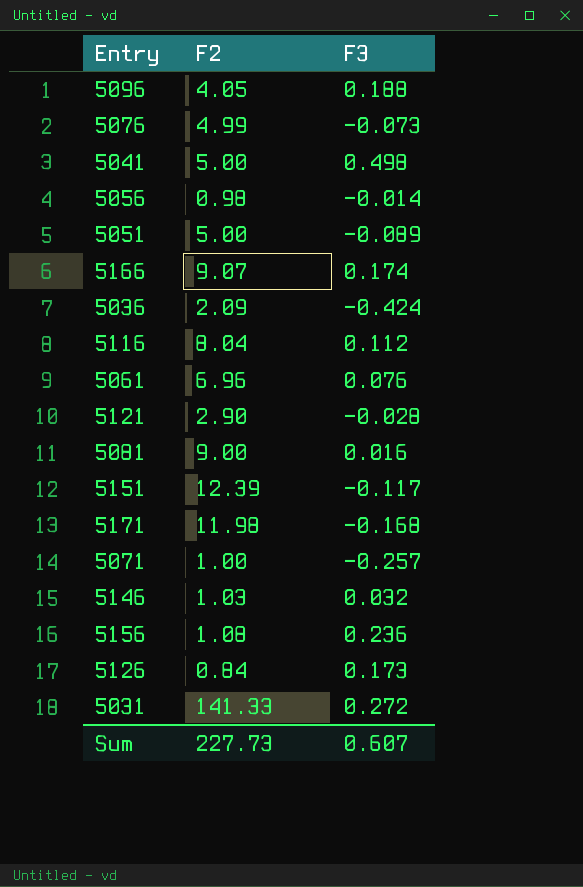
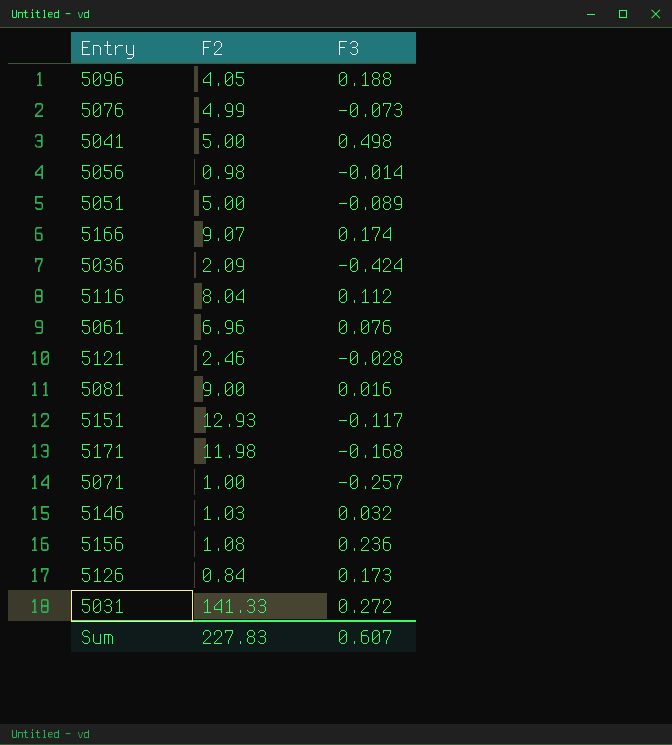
5121 | F2: 2.90 -> 2.46
5151 | F2: 12.39 -> 12.93
Sum | F2: 227.73 -> 227.83

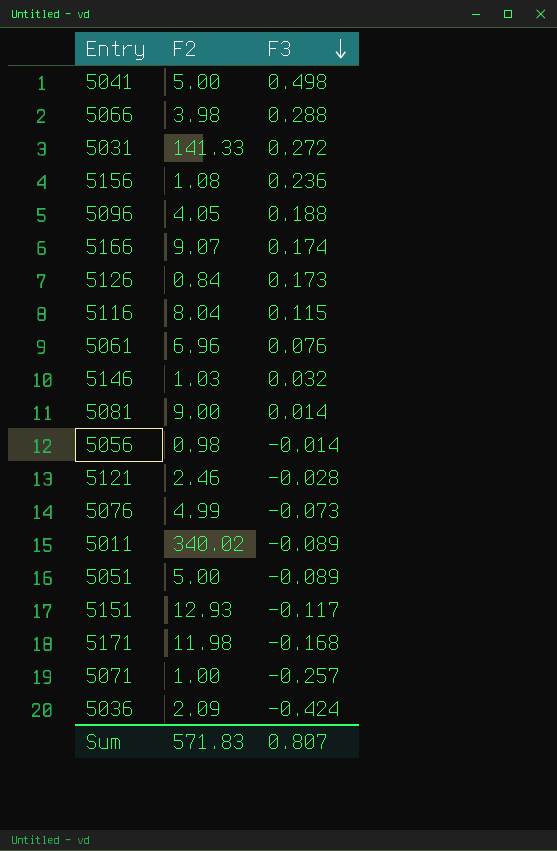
row order: none -> F3 descending
row 5066: none -> 3.98 | 0.288
5116 | F3: 0.112 -> 0.115
5081 | F3: 0.016 -> 0.014
row 5011: none -> 340.02 | -0.089
Sum | F2: 227.83 -> 571.83
Sum | F3: 0.607 -> 0.807

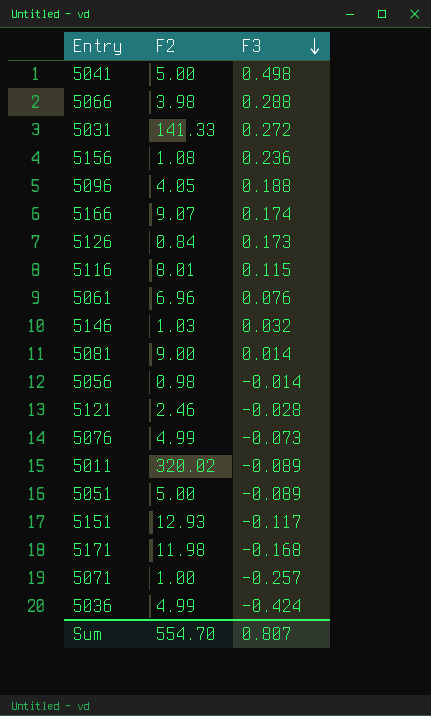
5116 | F2: 8.04 -> 8.01
5011 | F2: 340.02 -> 320.02
5036 | F2: 2.09 -> 4.99
Sum | F2: 571.83 -> 554.70

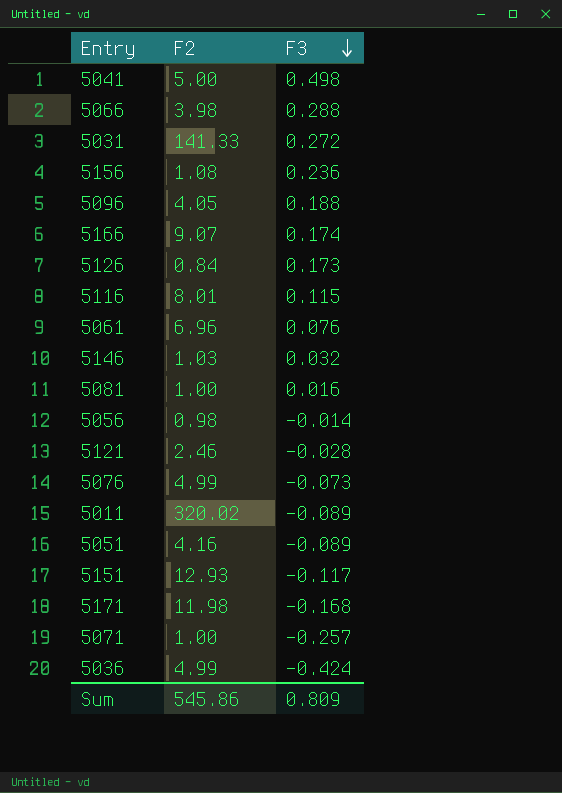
5081 | F2: 9.00 -> 1.00
5081 | F3: 0.014 -> 0.016
5051 | F2: 5.00 -> 4.16
Sum | F2: 554.70 -> 545.86
Sum | F3: 0.807 -> 0.809

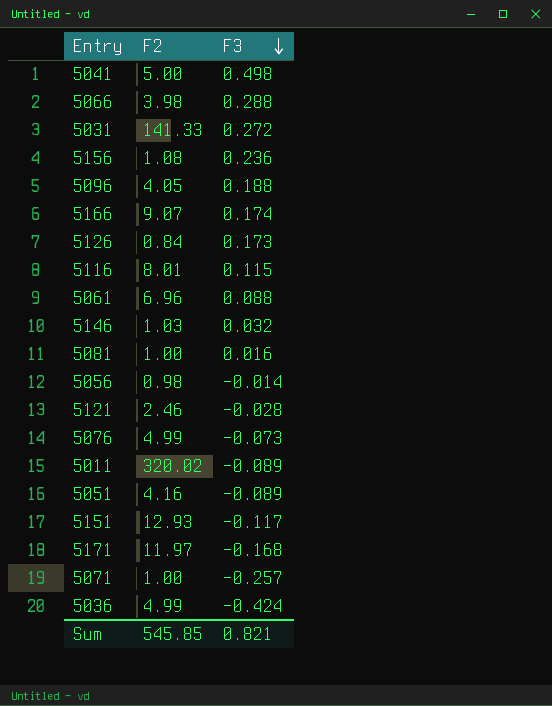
5061 | F3: 0.076 -> 0.088
5171 | F2: 11.98 -> 11.97
Sum | F2: 545.86 -> 545.85
Sum | F3: 0.809 -> 0.821

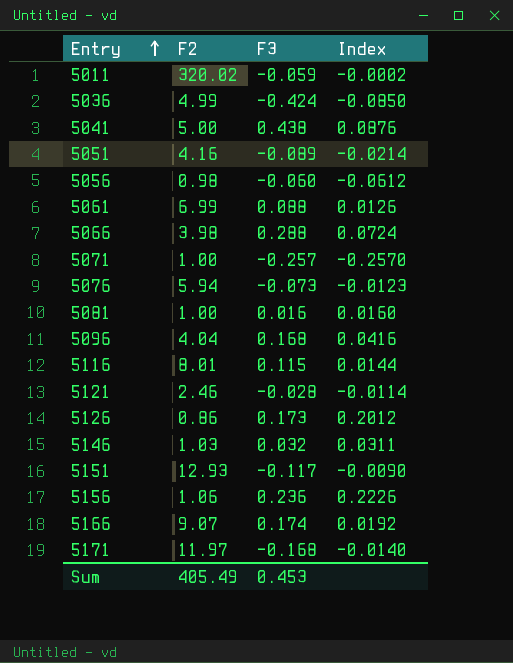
row order: F3 descending -> Entry ascending
column Index | formula: none -> [F3] / [F2]
row 5031: 141.33 | 0.272 -> none
5011 | F3: -0.089 -> -0.059
5041 | F3: 0.498 -> 0.438
5056 | F3: -0.014 -> -0.060
5061 | F2: 6.96 -> 6.99
5076 | F2: 4.99 -> 5.94
5096 | F2: 4.05 -> 4.04
5096 | F3: 0.188 -> 0.168
5126 | F2: 0.84 -> 0.86
5156 | F2: 1.08 -> 1.06
Sum | F2: 545.85 -> 405.49
Sum | F3: 0.821 -> 0.453

